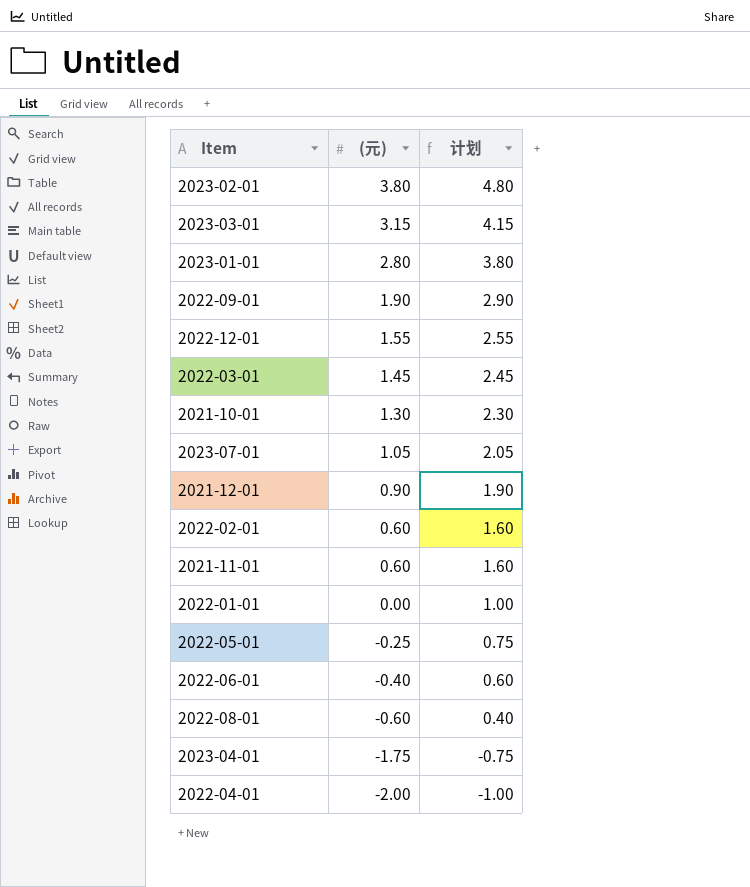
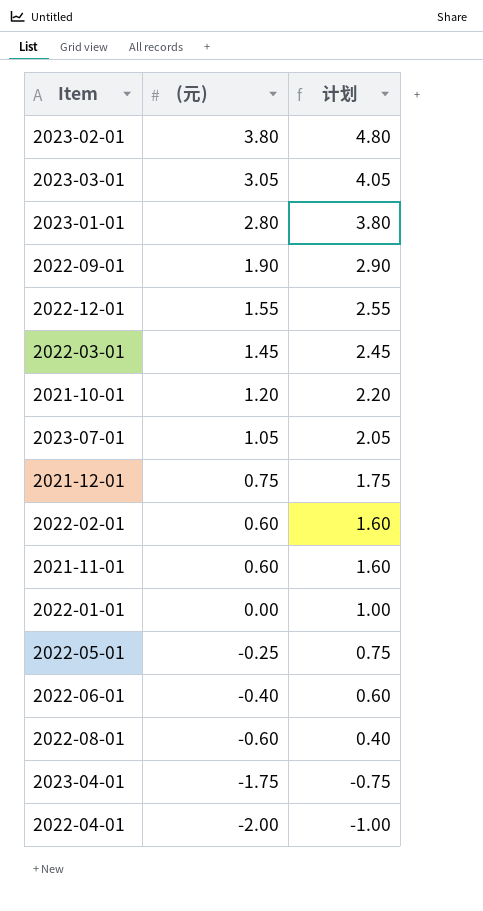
2023-03-01 | (元): 3.15 -> 3.05
2023-03-01 | 计划: 4.15 -> 4.05
2021-10-01 | (元): 1.30 -> 1.20
2021-10-01 | 计划: 2.30 -> 2.20
2021-12-01 | (元): 0.90 -> 0.75
2021-12-01 | 计划: 1.90 -> 1.75

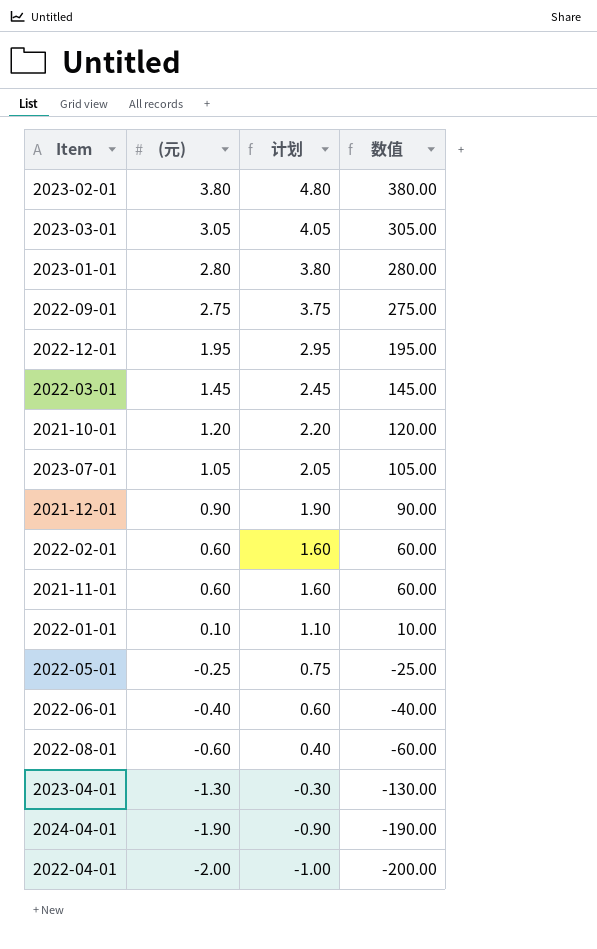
column 数值 | formula: none -> [(元)] * 100
2022-09-01 | (元): 1.90 -> 2.75
2022-09-01 | 计划: 2.90 -> 3.75
2022-12-01 | (元): 1.55 -> 1.95
2022-12-01 | 计划: 2.55 -> 2.95
2021-12-01 | (元): 0.75 -> 0.90
2021-12-01 | 计划: 1.75 -> 1.90
2022-01-01 | (元): 0.00 -> 0.10
2022-01-01 | 计划: 1.00 -> 1.10
2023-04-01 | (元): -1.75 -> -1.30
2023-04-01 | 计划: -0.75 -> -0.30
row 2024-04-01: none -> -1.90 | -0.90 | -190.00

